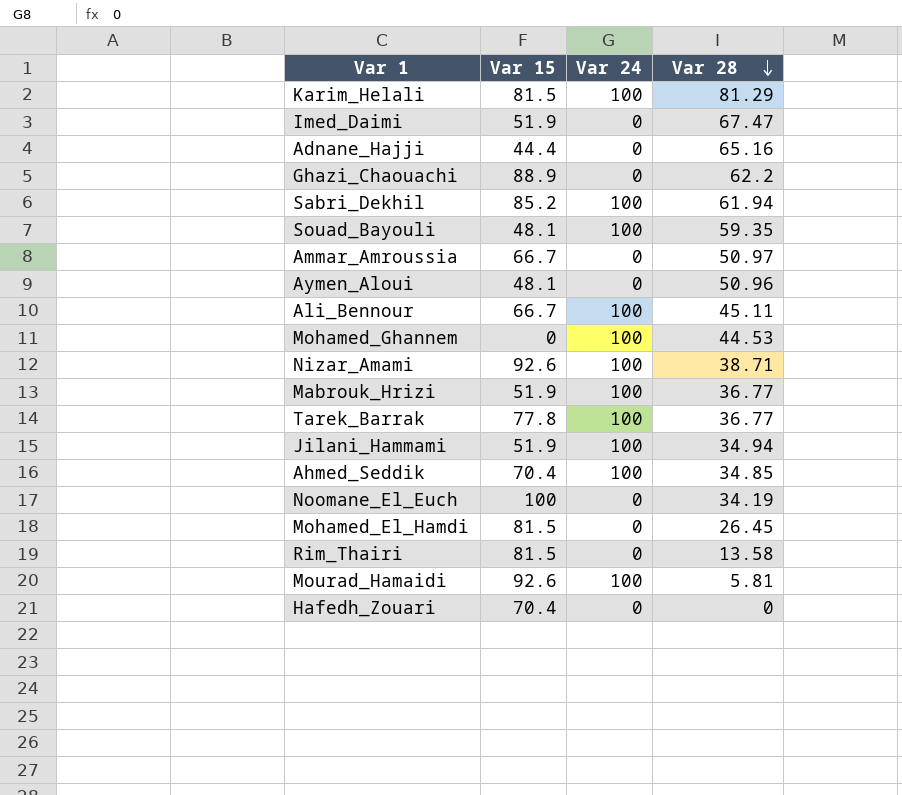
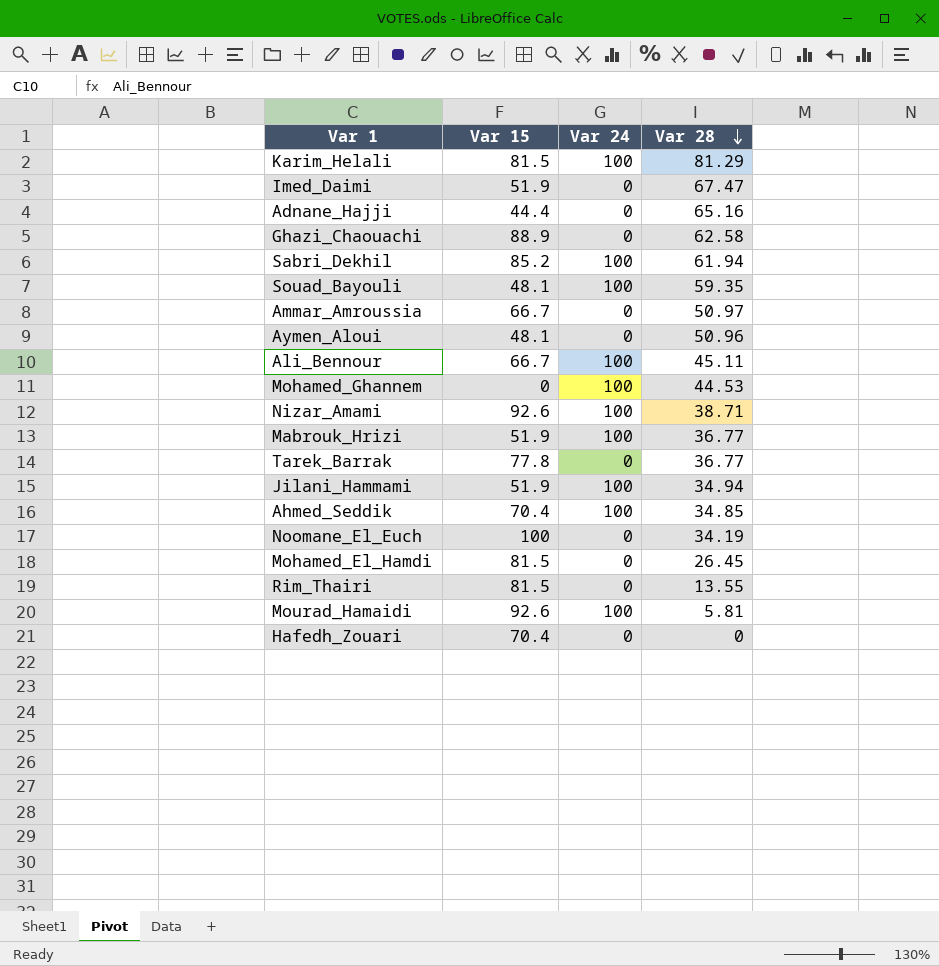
Ghazi_Chaouachi | Var 28: 62.2 -> 62.58
Tarek_Barrak | Var 24: 100 -> 0
Rim_Thairi | Var 28: 13.58 -> 13.55

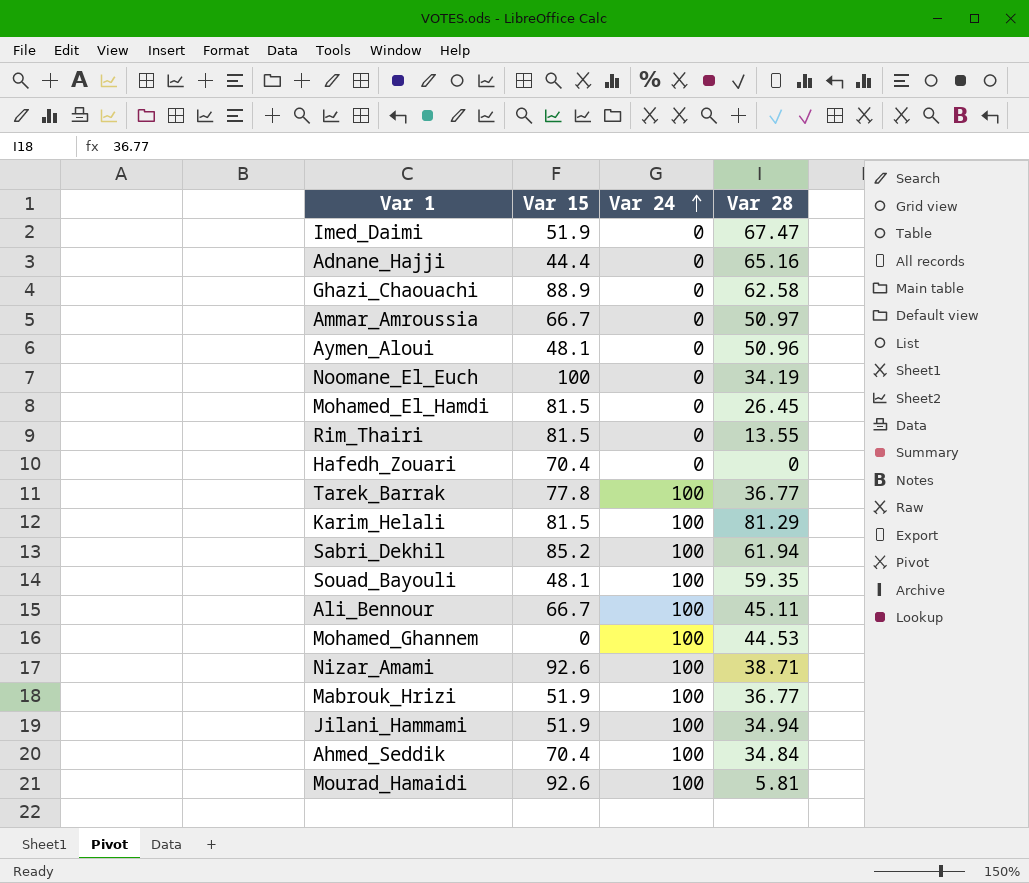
row order: Var 28 descending -> Var 24 ascending
Tarek_Barrak | Var 24: 0 -> 100
Ahmed_Seddik | Var 28: 34.85 -> 34.84

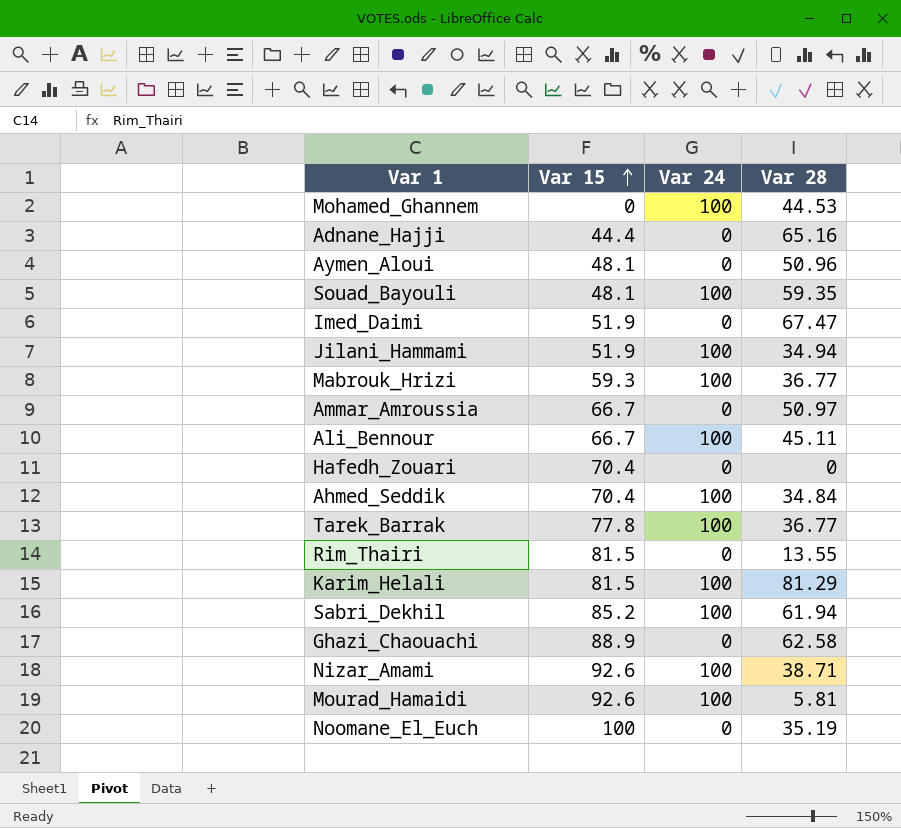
row order: Var 24 ascending -> Var 15 ascending
row Mohamed_El_Hamdi: 81.5 | 0 | 26.45 -> none
Mabrouk_Hrizi | Var 15: 51.9 -> 59.3
Noomane_El_Euch | Var 28: 34.19 -> 35.19

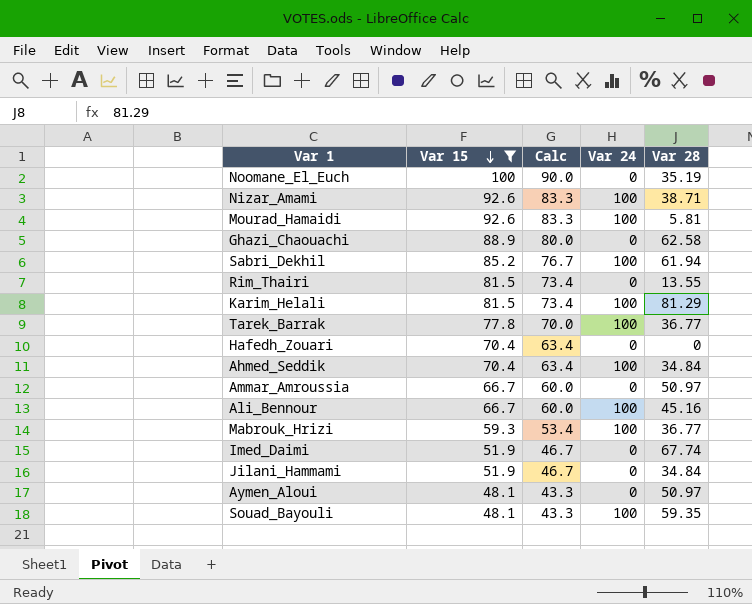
filter: none -> Var 15 >= 48.1
row order: Var 15 ascending -> Var 15 descending
column Calc | formula: none -> [Var 15] * 0.9
Ali_Bennour | Var 28: 45.11 -> 45.16
Imed_Daimi | Var 28: 67.47 -> 67.74
Jilani_Hammami | Var 24: 100 -> 0
Jilani_Hammami | Var 28: 34.94 -> 34.84
Aymen_Aloui | Var 28: 50.96 -> 50.97

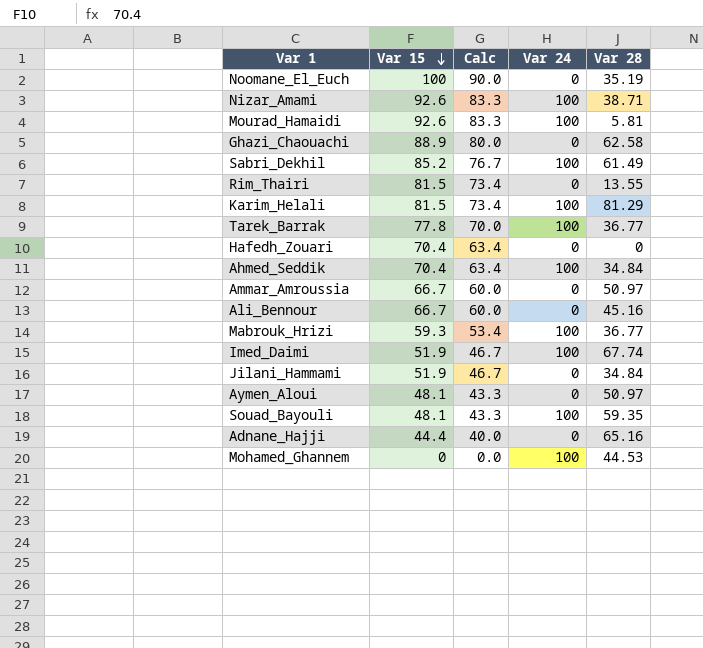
filter: Var 15 >= 48.1 -> none
Sabri_Dekhil | Var 28: 61.94 -> 61.49
Ali_Bennour | Var 24: 100 -> 0
Imed_Daimi | Var 24: 0 -> 100

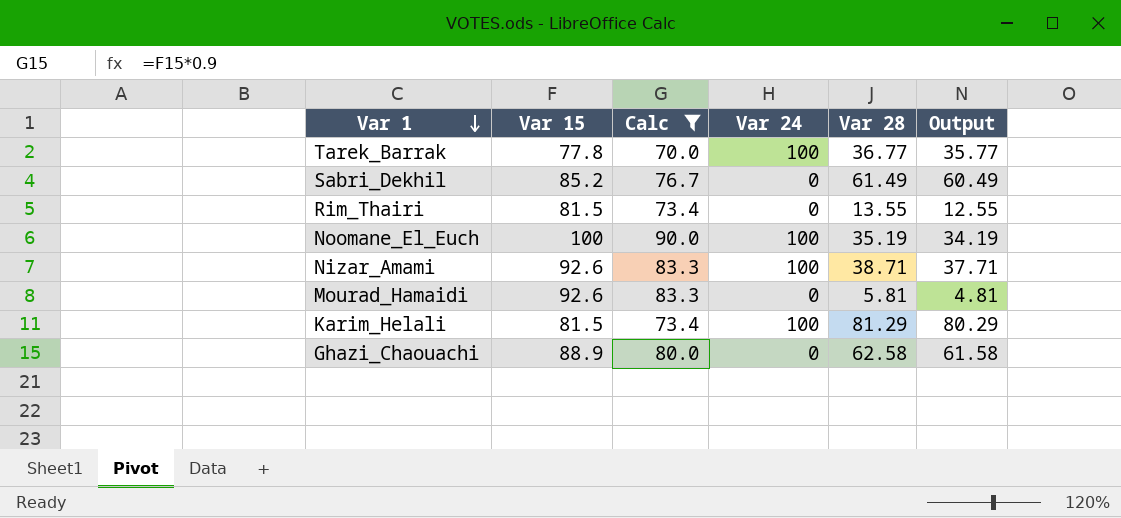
filter: none -> Calc >= 70.0
row order: Var 15 descending -> Var 1 descending
column Output | formula: none -> [Var 28] - 1
Sabri_Dekhil | Var 24: 100 -> 0
Noomane_El_Euch | Var 24: 0 -> 100
Mourad_Hamaidi | Var 24: 100 -> 0

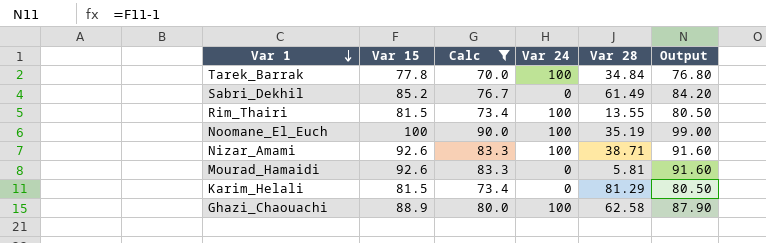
column Output | formula: [Var 28] - 1 -> [Var 15] - 1
Tarek_Barrak | Var 28: 36.77 -> 34.84
Rim_Thairi | Var 24: 0 -> 100
Karim_Helali | Var 24: 100 -> 0
Ghazi_Chaouachi | Var 24: 0 -> 100

